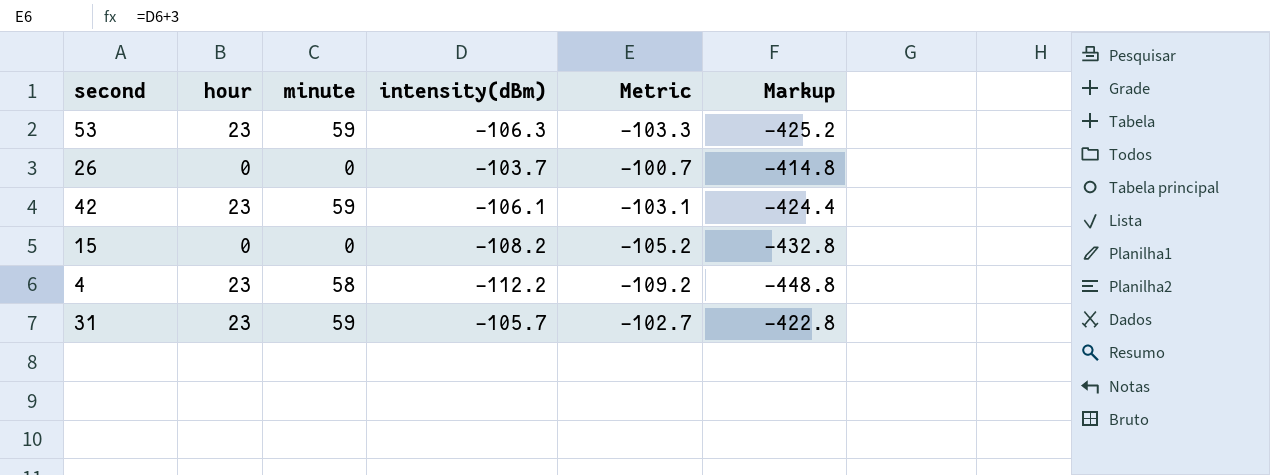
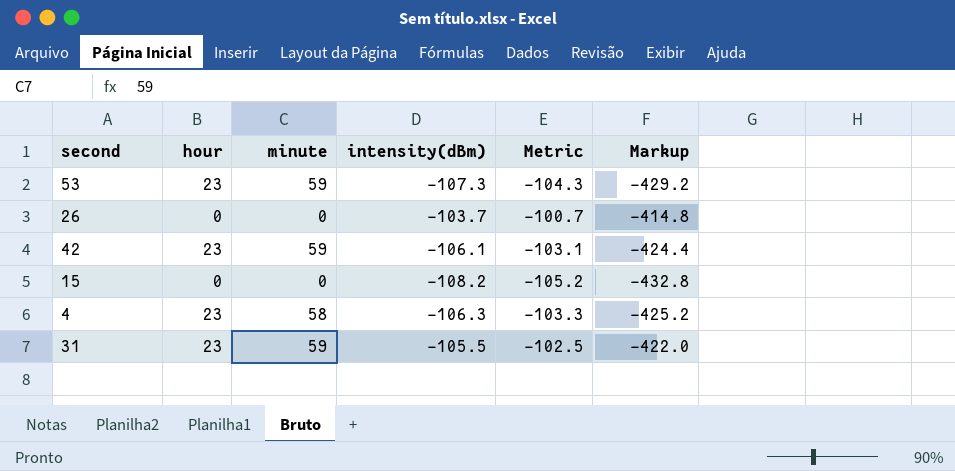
53 | intensity(dBm): -106.3 -> -107.3
53 | Metric: -103.3 -> -104.3
53 | Markup: -425.2 -> -429.2
4 | intensity(dBm): -112.2 -> -106.3
4 | Metric: -109.2 -> -103.3
4 | Markup: -448.8 -> -425.2
31 | intensity(dBm): -105.7 -> -105.5
31 | Metric: -102.7 -> -102.5
31 | Markup: -422.8 -> -422.0

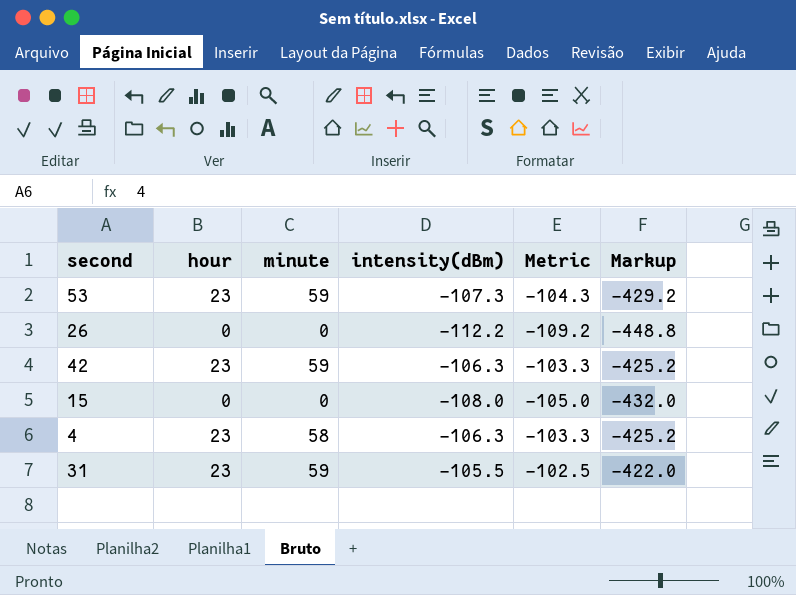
26 | intensity(dBm): -103.7 -> -112.2
26 | Metric: -100.7 -> -109.2
26 | Markup: -414.8 -> -448.8
42 | intensity(dBm): -106.1 -> -106.3
42 | Metric: -103.1 -> -103.3
42 | Markup: -424.4 -> -425.2
15 | intensity(dBm): -108.2 -> -108.0
15 | Metric: -105.2 -> -105.0
15 | Markup: -432.8 -> -432.0

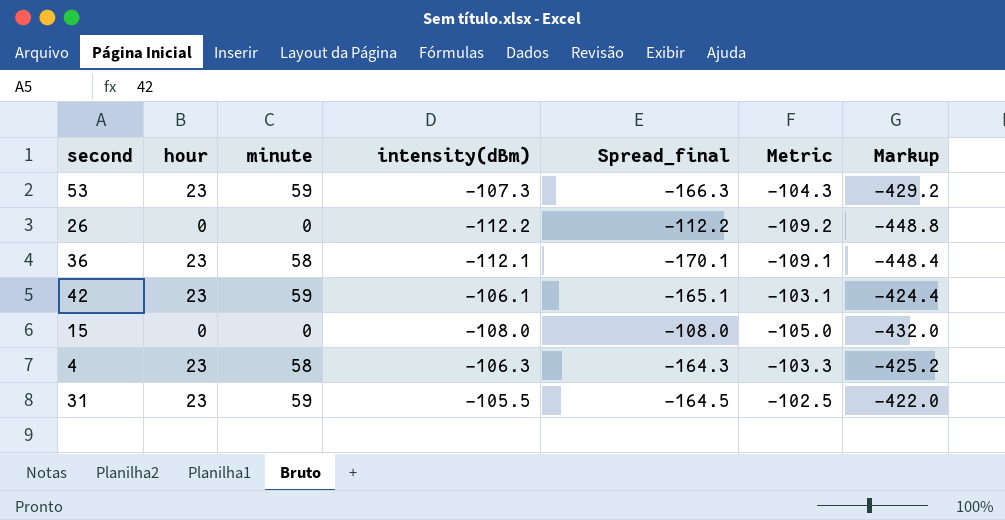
column Spread_final | formula: none -> [intensity(dBm)] - [minute]
row 36: none -> 23 | 58 | -112.1 | -170.1 | -109.1 | -448.4
42 | intensity(dBm): -106.3 -> -106.1
42 | Metric: -103.3 -> -103.1
42 | Markup: -425.2 -> -424.4

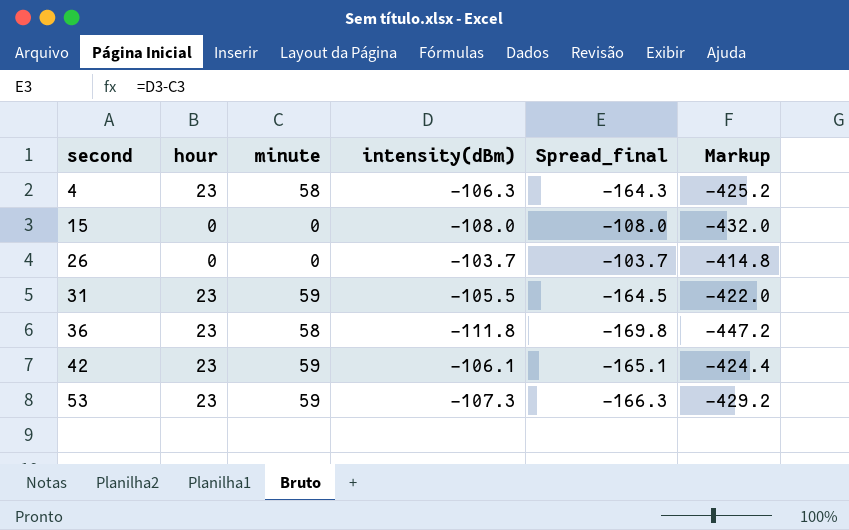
row order: none -> second ascending
column Metric | formula: [intensity(dBm)] + 3 -> none
26 | intensity(dBm): -112.2 -> -103.7
26 | Spread_final: -112.2 -> -103.7
26 | Markup: -448.8 -> -414.8
36 | intensity(dBm): -112.1 -> -111.8
36 | Spread_final: -170.1 -> -169.8
36 | Markup: -448.4 -> -447.2

